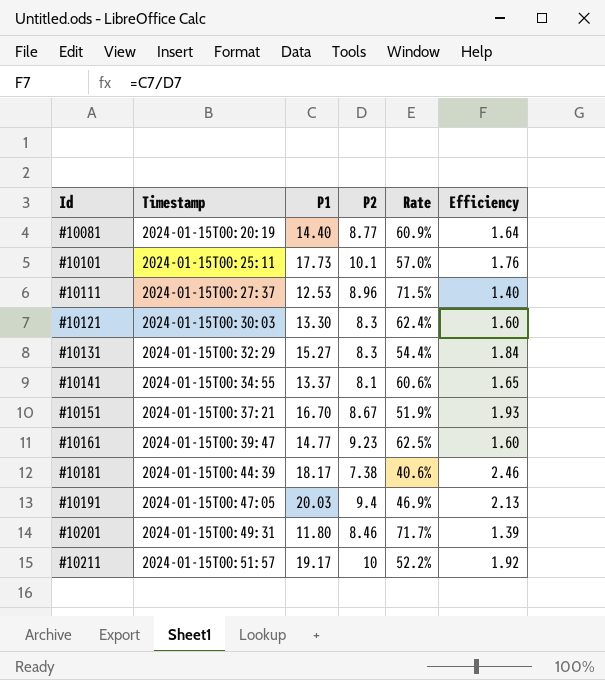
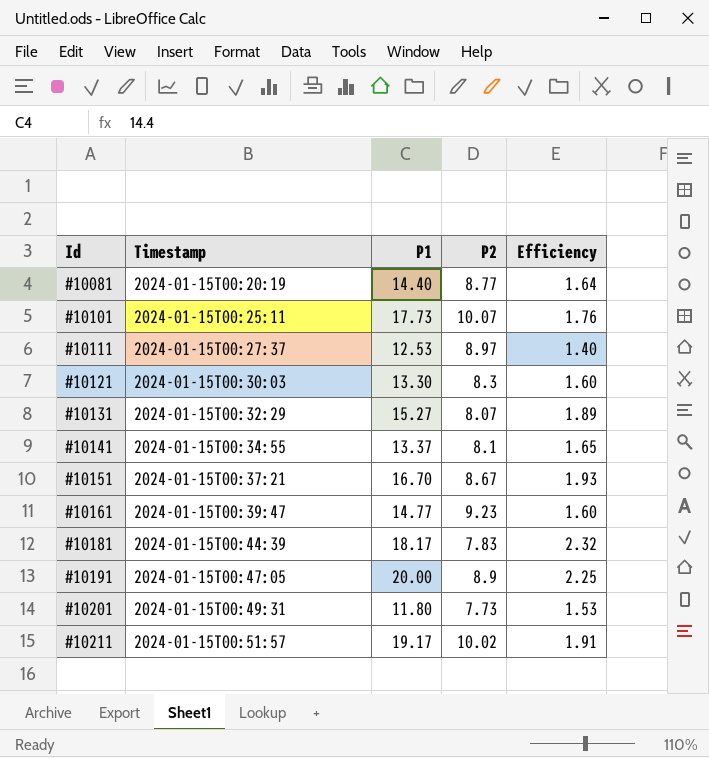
column Rate | formula: [P2] / [P1] -> none
#10101 | P2: 10.1 -> 10.07
#10111 | P2: 8.96 -> 8.97
#10131 | P2: 8.3 -> 8.07
#10131 | Efficiency: 1.84 -> 1.89
#10181 | P2: 7.38 -> 7.83
#10181 | Efficiency: 2.46 -> 2.32
#10191 | P1: 20.03 -> 20.00
#10191 | P2: 9.4 -> 8.9
#10191 | Efficiency: 2.13 -> 2.25
#10201 | P2: 8.46 -> 7.73
#10201 | Efficiency: 1.39 -> 1.53
#10211 | P2: 10 -> 10.02
#10211 | Efficiency: 1.92 -> 1.91

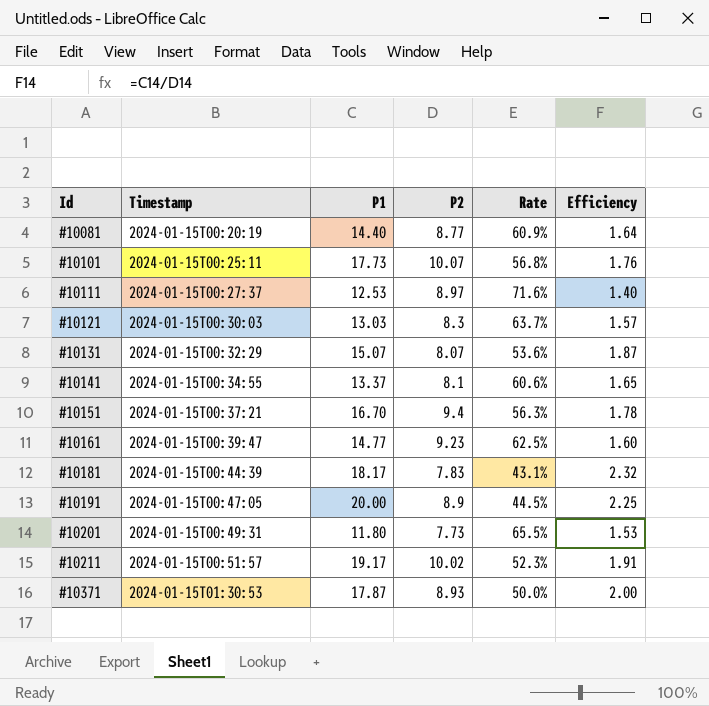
column Rate | formula: none -> [P2] / [P1]
#10121 | P1: 13.30 -> 13.03
#10121 | Efficiency: 1.60 -> 1.57
#10131 | P1: 15.27 -> 15.07
#10131 | Efficiency: 1.89 -> 1.87
#10151 | P2: 8.67 -> 9.4
#10151 | Efficiency: 1.93 -> 1.78
row #10371: none -> 2024-01-15T01:30:53 | 17.87 | 8.93 | 50.0% | 2.00

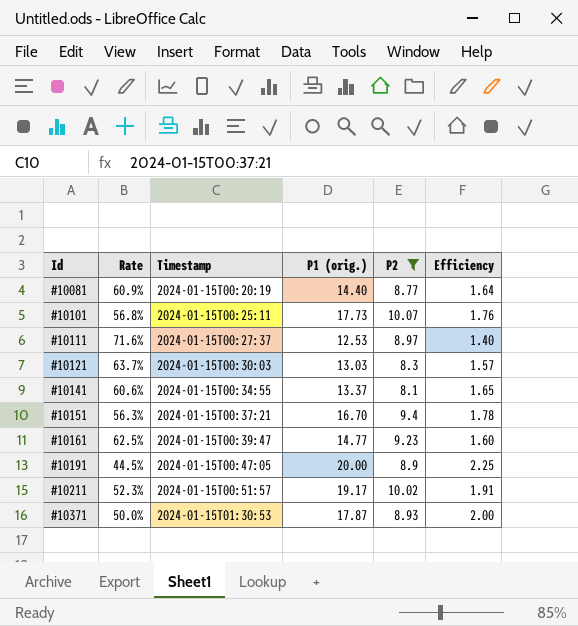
filter: none -> P2 >= 8.1
column Rate | position: 5 -> 2
column name: P1 -> P1 (orig.)

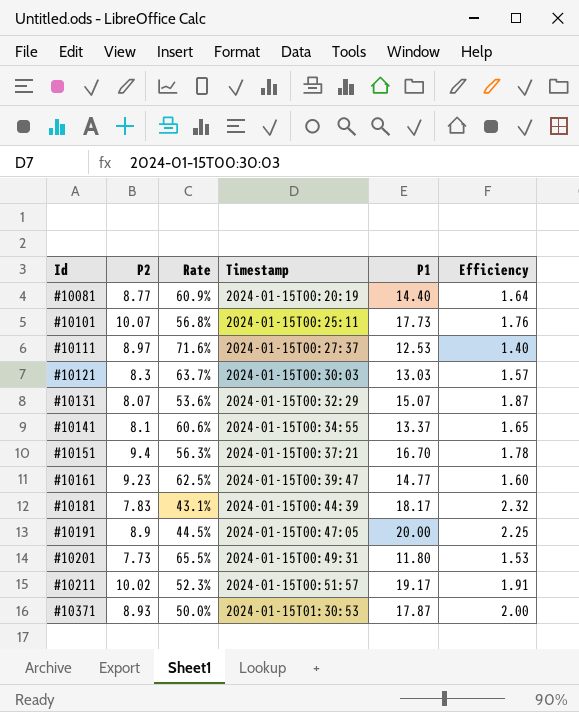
filter: P2 >= 8.1 -> none
column P2 | position: 5 -> 2
column name: P1 (orig.) -> P1

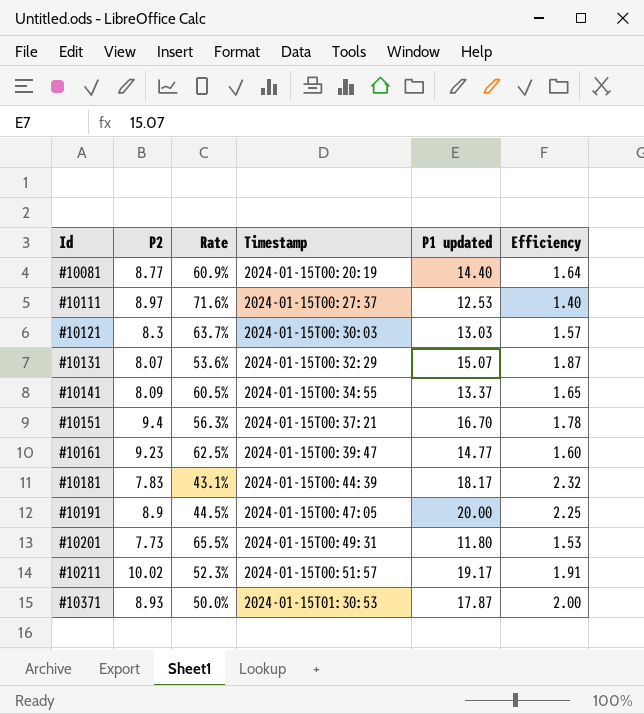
column name: P1 -> P1 updated
row #10101: 10.07 | 56.8% | 2024-01-15T00:25:11 | 17.73 | 1.76 -> none
#10141 | P2: 8.1 -> 8.09
#10141 | Rate: 60.6% -> 60.5%

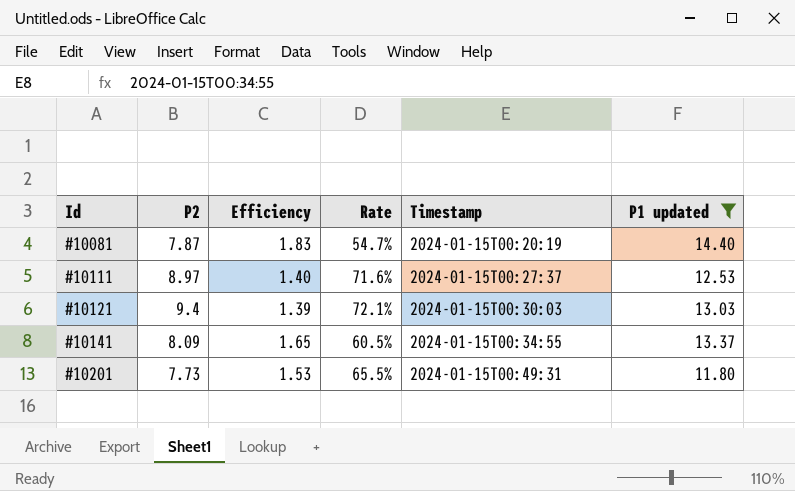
filter: none -> P1 updated <= 14.40
column Efficiency | position: 6 -> 3
#10081 | P2: 8.77 -> 7.87
#10081 | Efficiency: 1.64 -> 1.83
#10081 | Rate: 60.9% -> 54.7%
#10121 | P2: 8.3 -> 9.4
#10121 | Efficiency: 1.57 -> 1.39
#10121 | Rate: 63.7% -> 72.1%

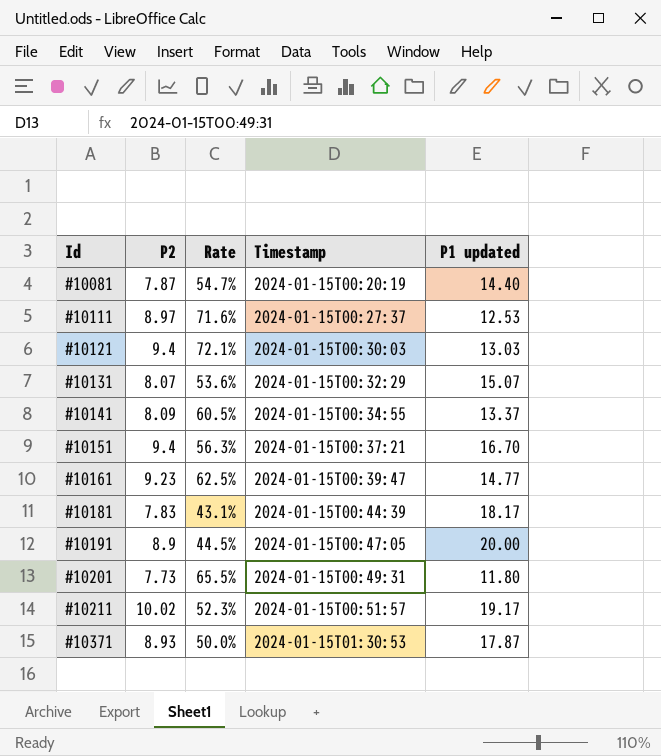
filter: P1 updated <= 14.40 -> none
column Efficiency | formula: [P1 updated] / [P2] -> none

